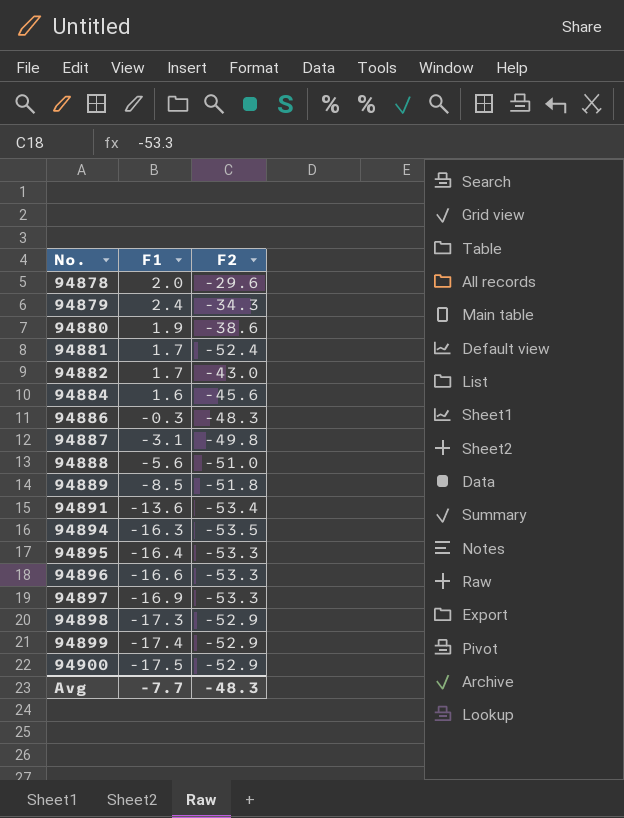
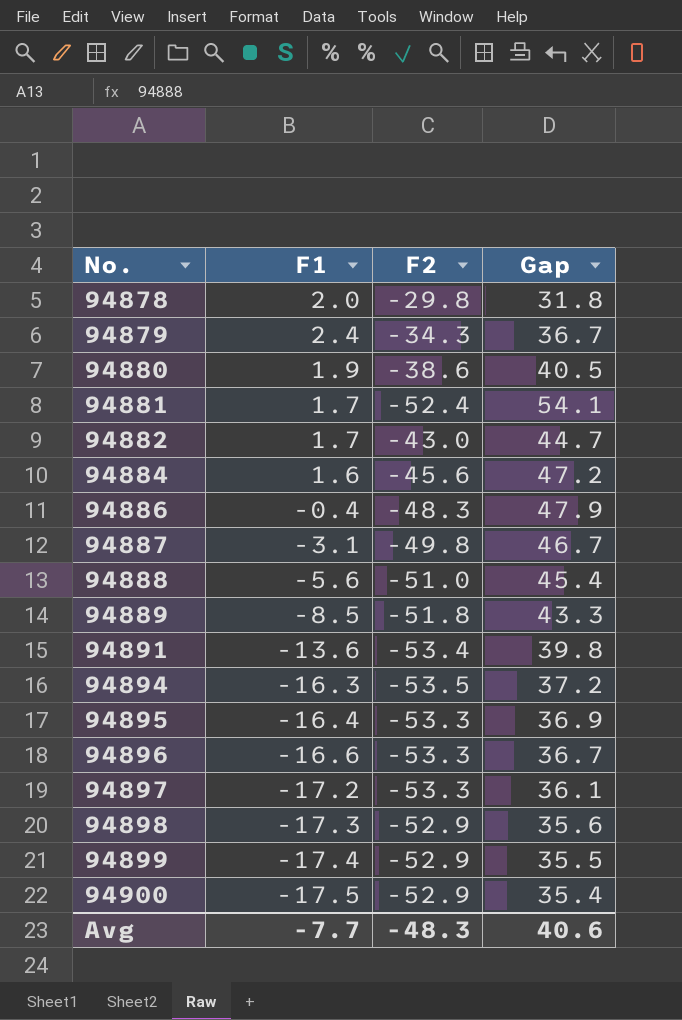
column Gap | formula: none -> [F1] - [F2]
94878 | F2: -29.6 -> -29.8
94886 | F1: -0.3 -> -0.4
94897 | F1: -16.9 -> -17.2

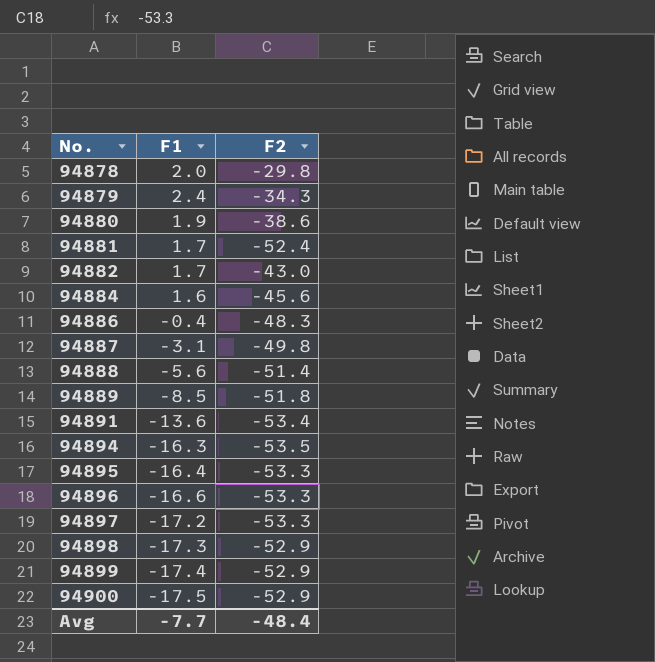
column Gap | formula: [F1] - [F2] -> none
94888 | F2: -51.0 -> -51.4
Avg | F2: -48.3 -> -48.4

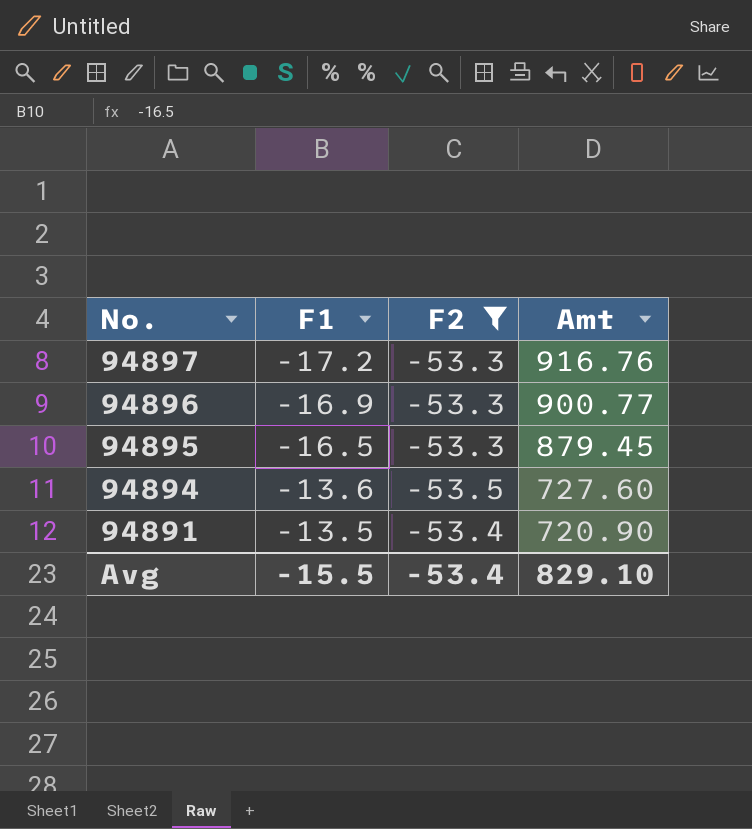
filter: none -> F2 <= -53.3
row order: No. ascending -> No. descending
column Amt | formula: none -> [F1] * [F2]
94896 | F1: -16.6 -> -16.9
94895 | F1: -16.4 -> -16.5
94894 | F1: -16.3 -> -13.6
94891 | F1: -13.6 -> -13.5
Avg | F1: -7.7 -> -15.5
Avg | F2: -48.4 -> -53.4

